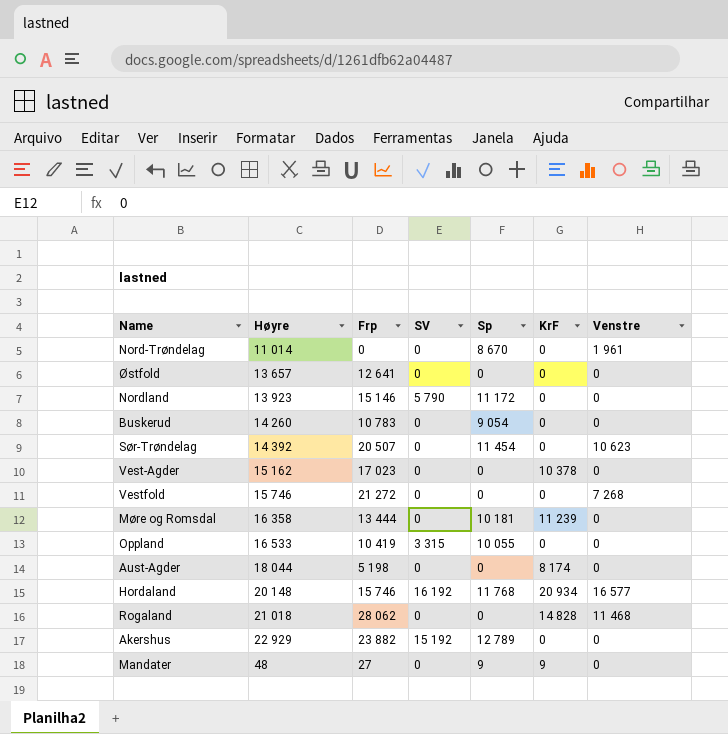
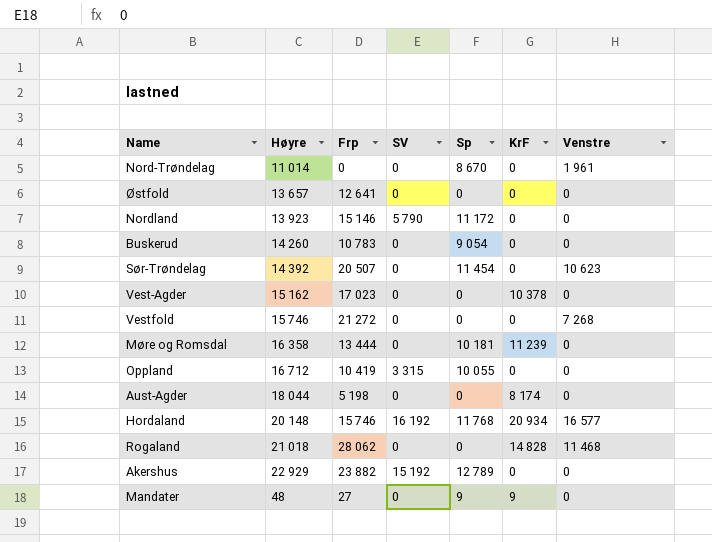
Oppland | Høyre: 16 533 -> 16 712

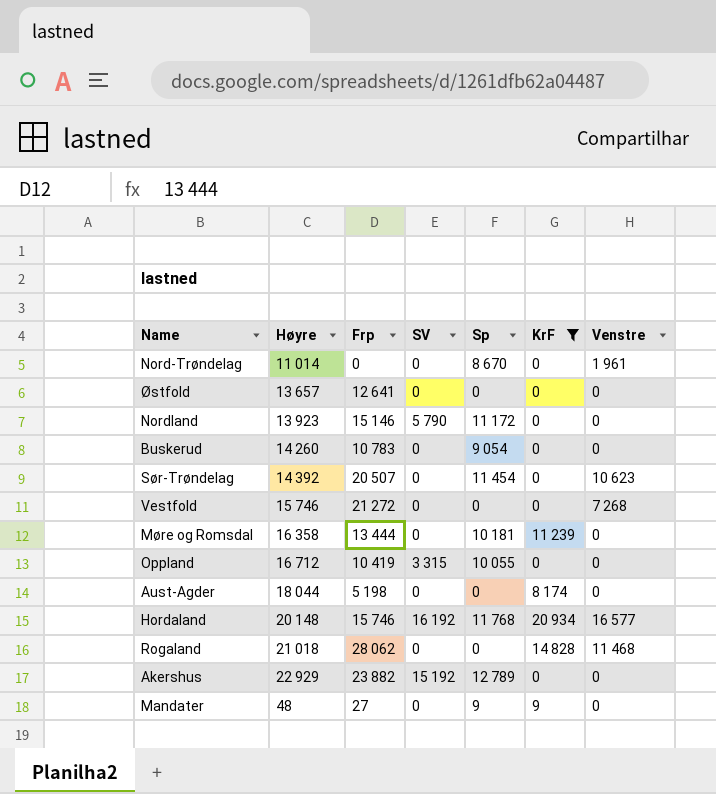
filter: none -> KrF != 10 378

